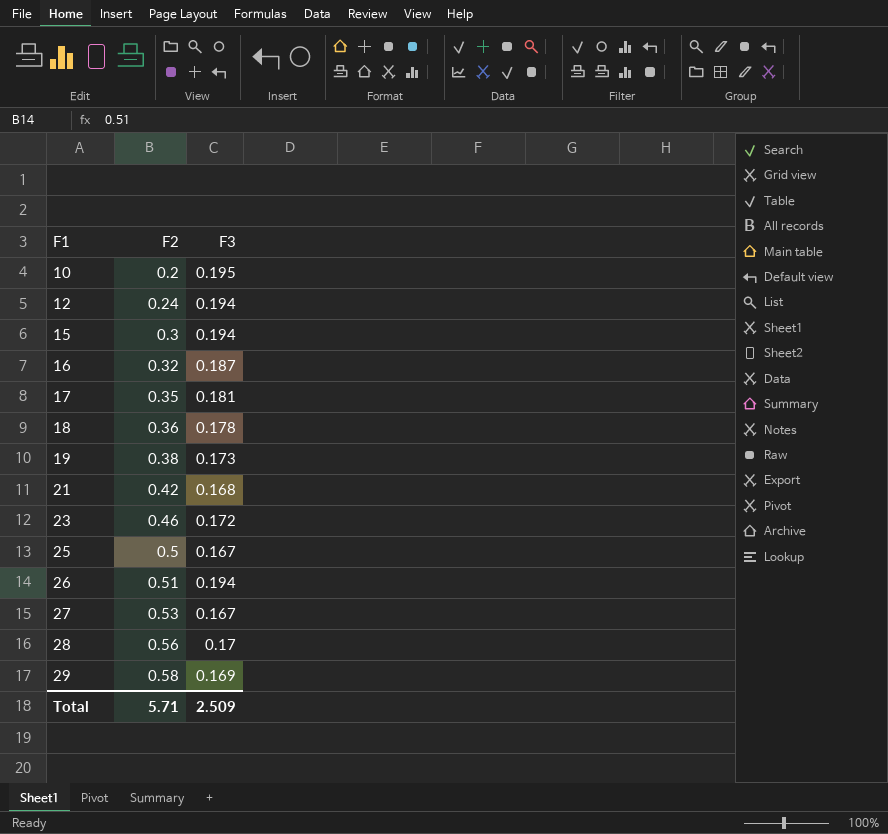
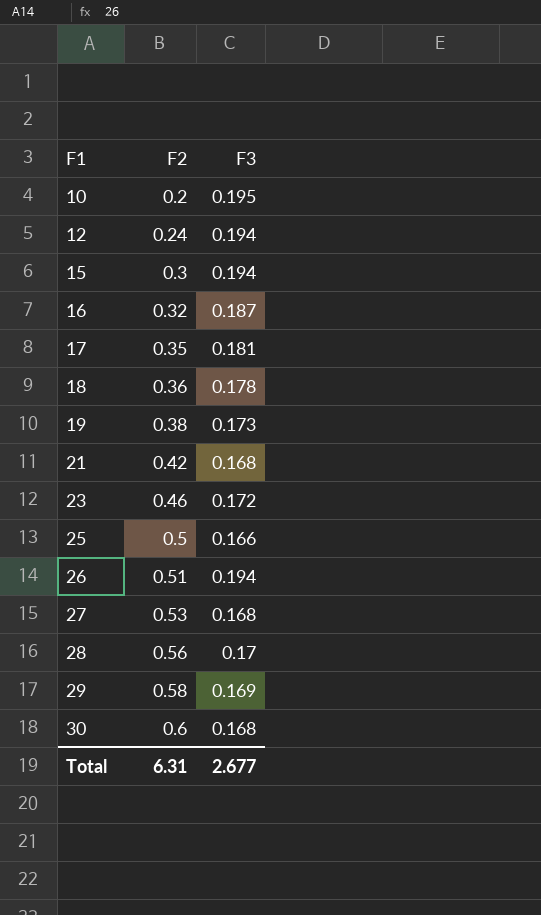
25 | F3: 0.167 -> 0.166
27 | F3: 0.167 -> 0.168
row 30: none -> 0.6 | 0.168
Total | F2: 5.71 -> 6.31
Total | F3: 2.509 -> 2.677

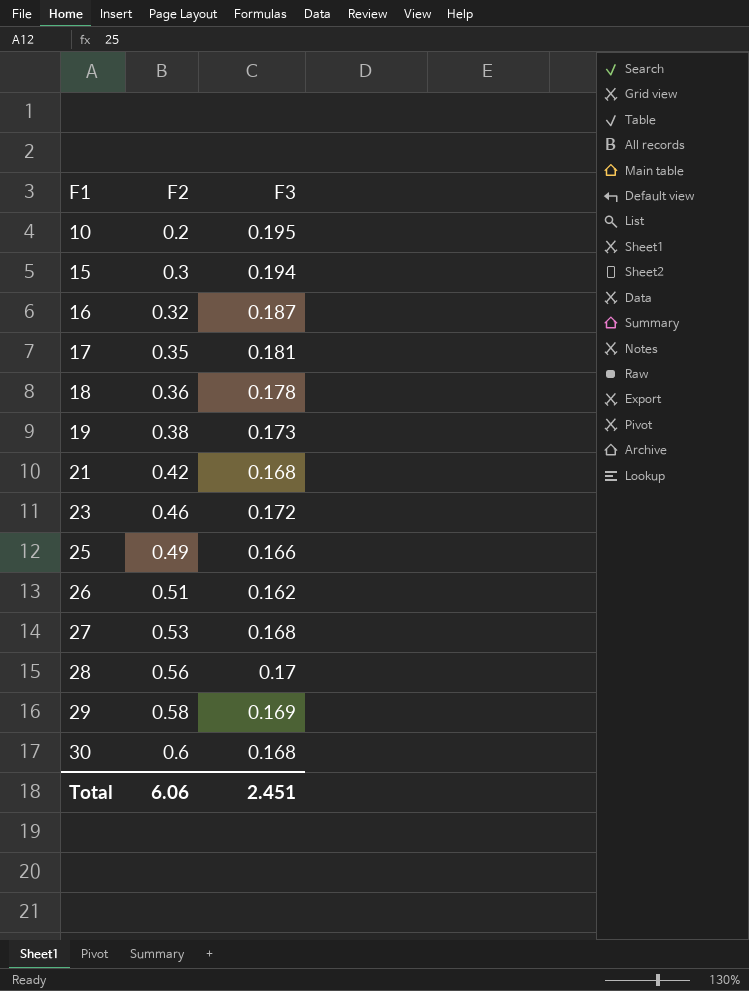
row 12: 0.24 | 0.194 -> none
25 | F2: 0.5 -> 0.49
26 | F3: 0.194 -> 0.162
Total | F2: 6.31 -> 6.06
Total | F3: 2.677 -> 2.451

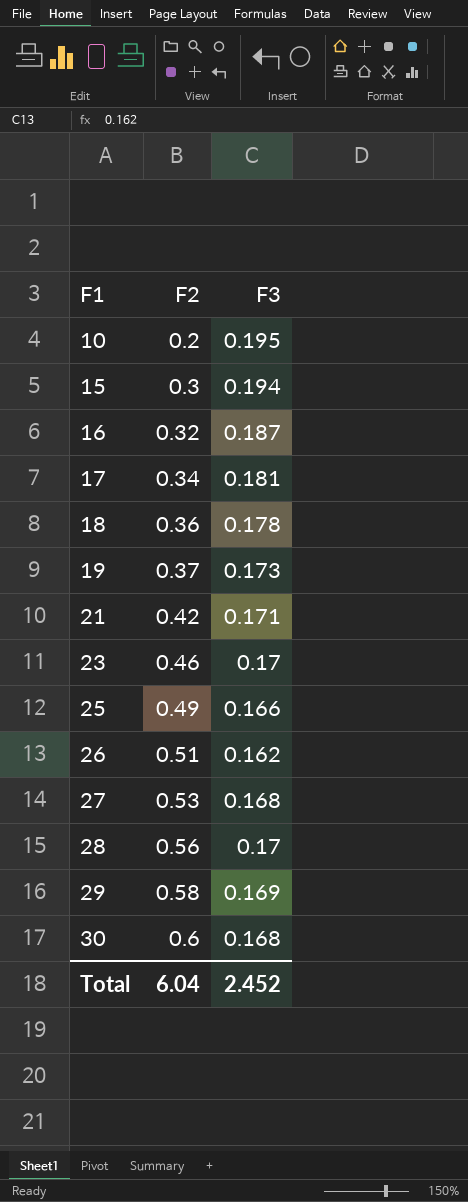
17 | F2: 0.35 -> 0.34
19 | F2: 0.38 -> 0.37
21 | F3: 0.168 -> 0.171
23 | F3: 0.172 -> 0.17
Total | F2: 6.06 -> 6.04
Total | F3: 2.451 -> 2.452

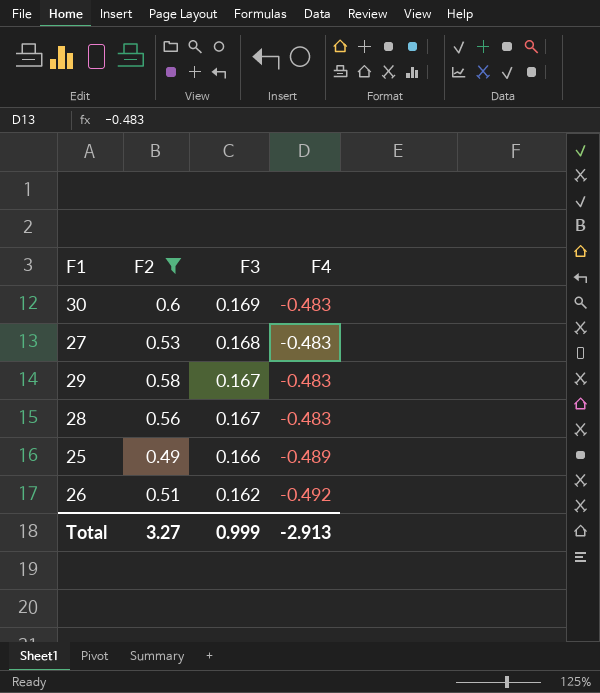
filter: none -> F2 >= 0.49
row order: F1 ascending -> F3 descending
column F4 | position: none -> 4
30 | F3: 0.168 -> 0.169
29 | F3: 0.169 -> 0.167
28 | F3: 0.17 -> 0.167
Total | F2: 6.04 -> 3.27
Total | F3: 2.452 -> 0.999

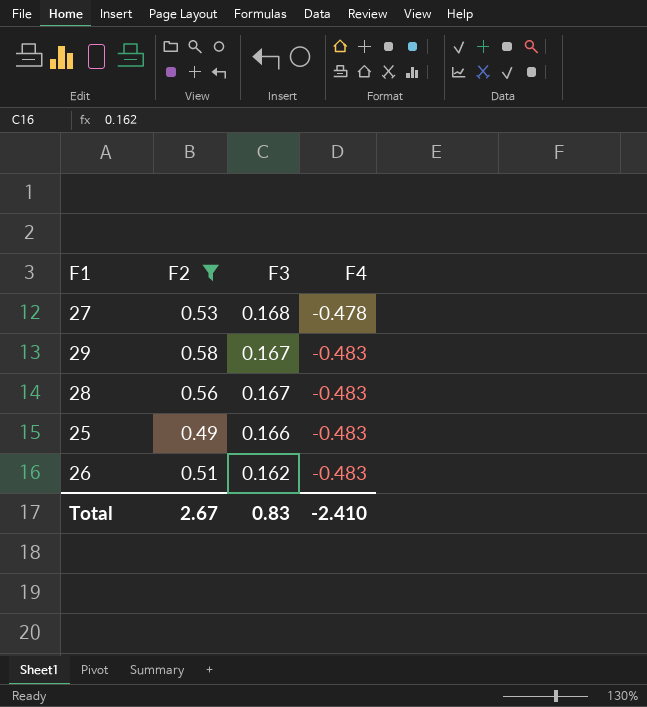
row 30: 0.6 | 0.169 | -0.483 -> none
27 | F4: -0.483 -> -0.478
25 | F4: -0.489 -> -0.483
26 | F4: -0.492 -> -0.483
Total | F2: 3.27 -> 2.67
Total | F3: 0.999 -> 0.83
Total | F4: -2.913 -> -2.410

